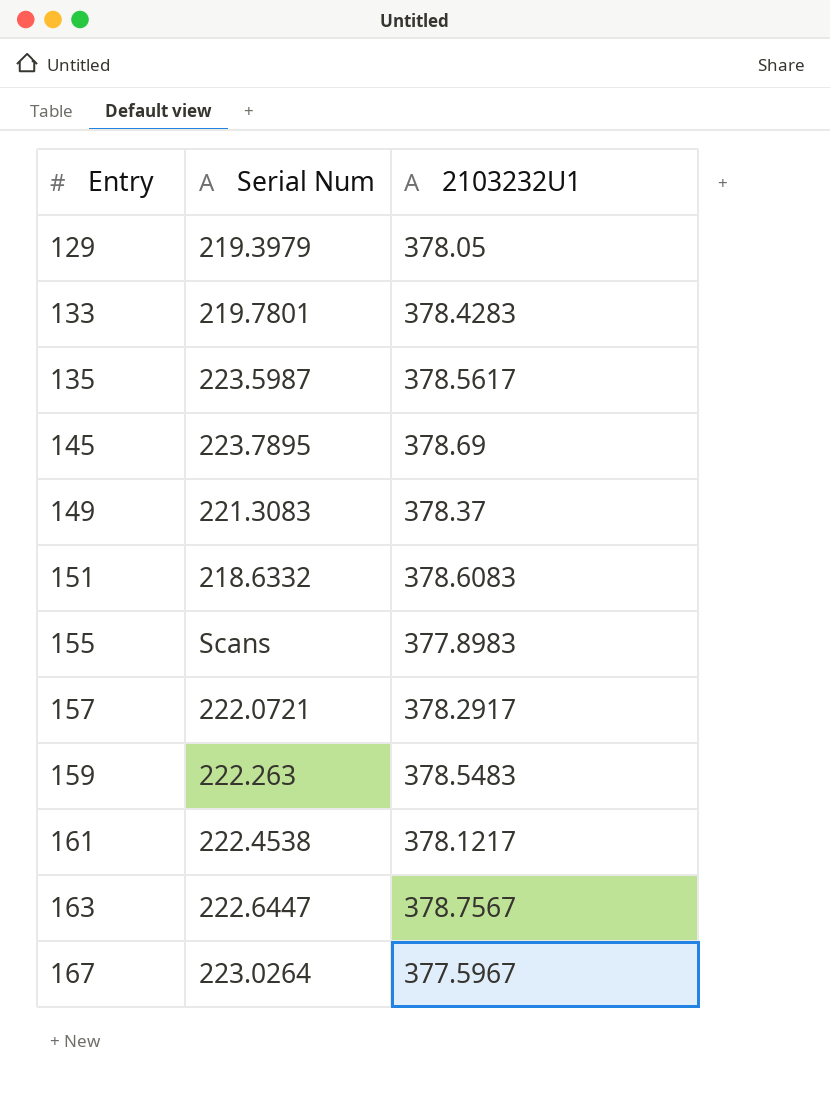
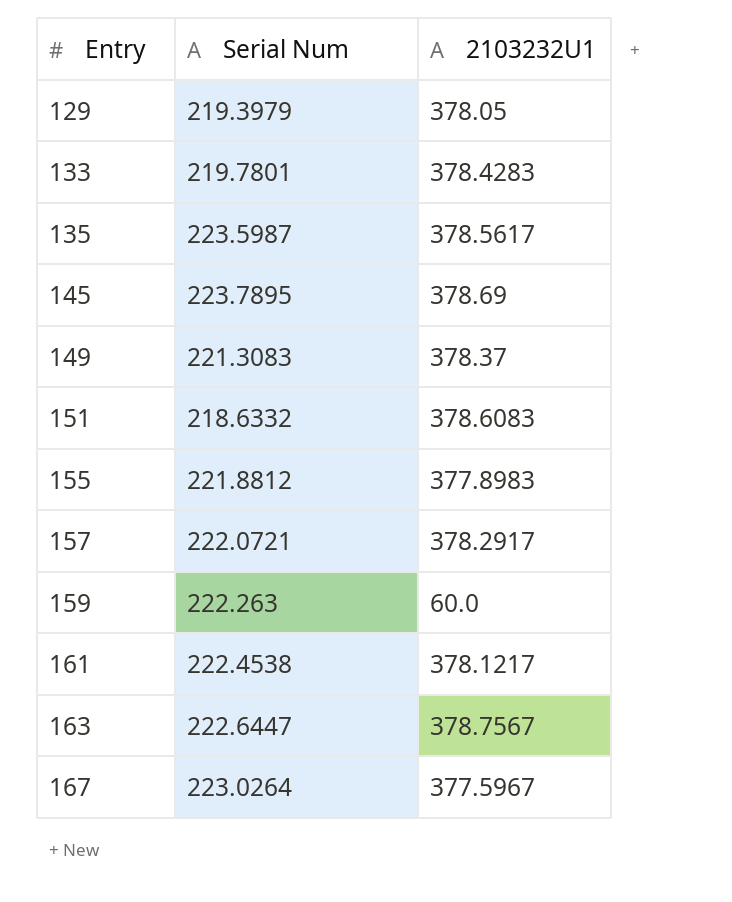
155 | Serial Num: Scans -> 221.8812
159 | 2103232U1: 378.5483 -> 60.0

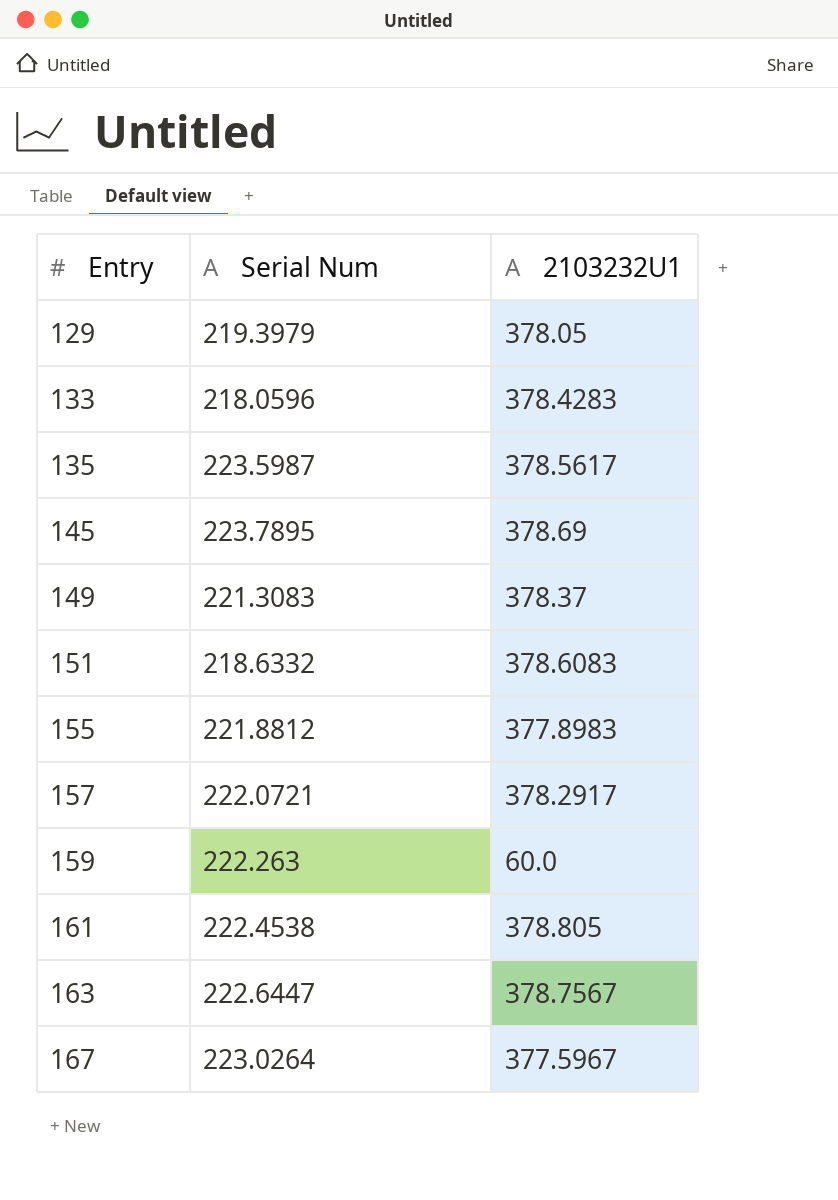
133 | Serial Num: 219.7801 -> 218.0596
161 | 2103232U1: 378.1217 -> 378.805

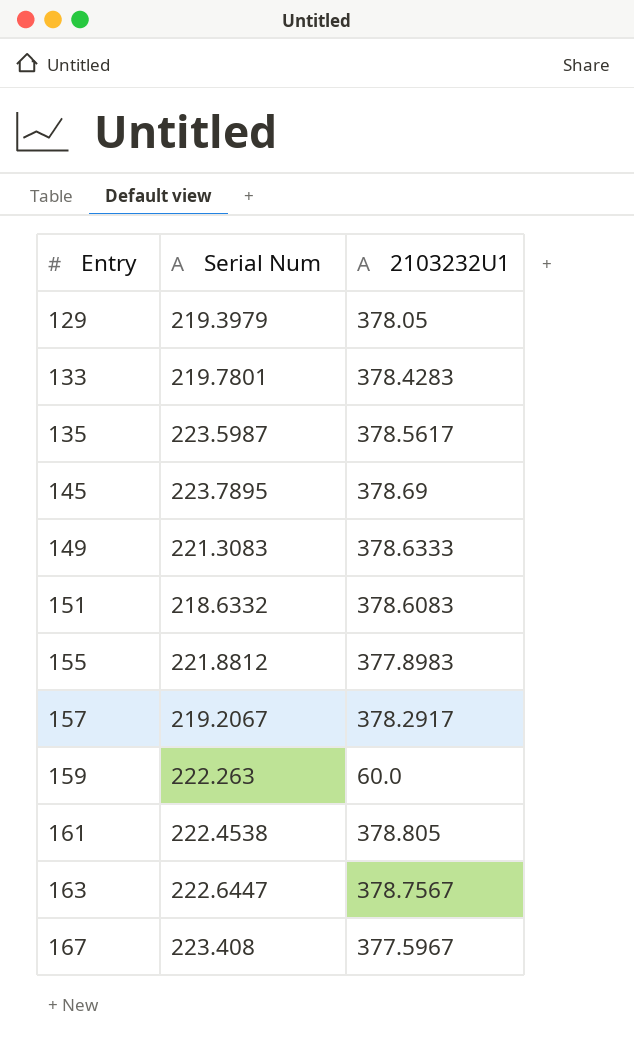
133 | Serial Num: 218.0596 -> 219.7801
149 | 2103232U1: 378.37 -> 378.6333
157 | Serial Num: 222.0721 -> 219.2067
167 | Serial Num: 223.0264 -> 223.408

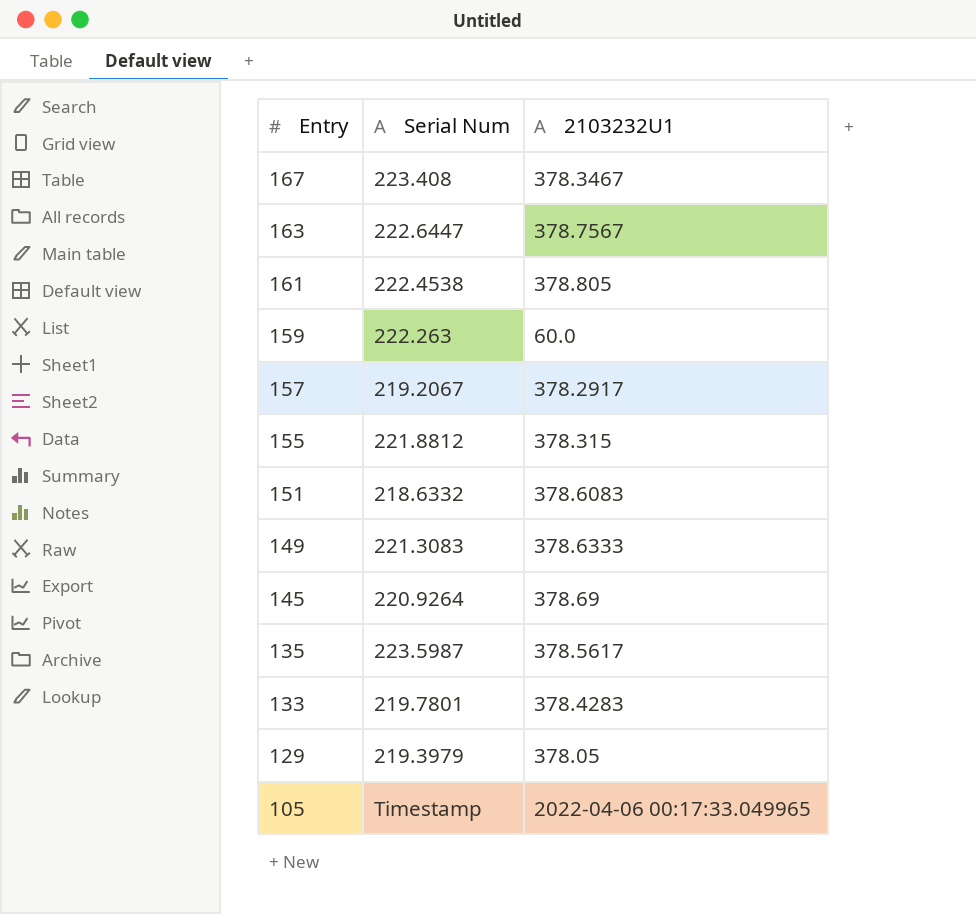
row order: Entry ascending -> Entry descending
167 | 2103232U1: 377.5967 -> 378.3467
155 | 2103232U1: 377.8983 -> 378.315
145 | Serial Num: 223.7895 -> 220.9264
row 105: none -> Timestamp | 2022-04-06 00:17:33.049965

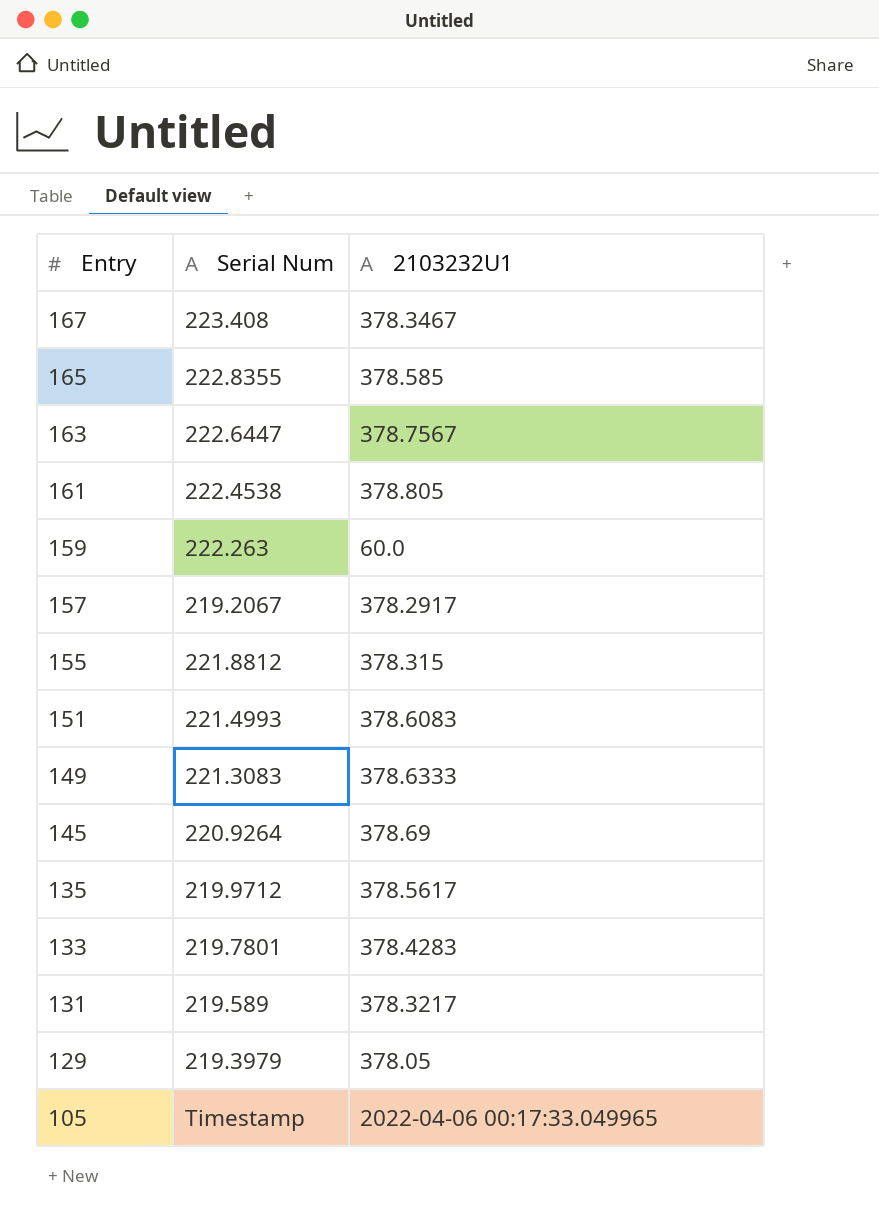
row 165: none -> 222.8355 | 378.585
151 | Serial Num: 218.6332 -> 221.4993
135 | Serial Num: 223.5987 -> 219.9712
row 131: none -> 219.589 | 378.3217

